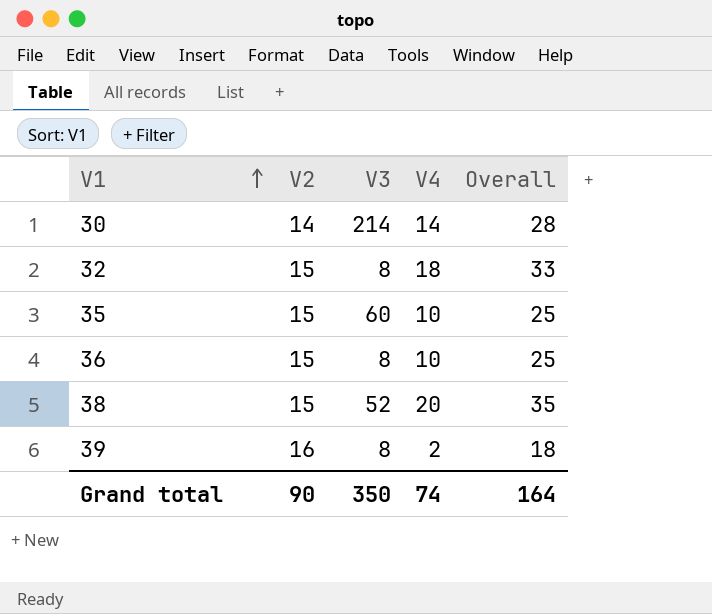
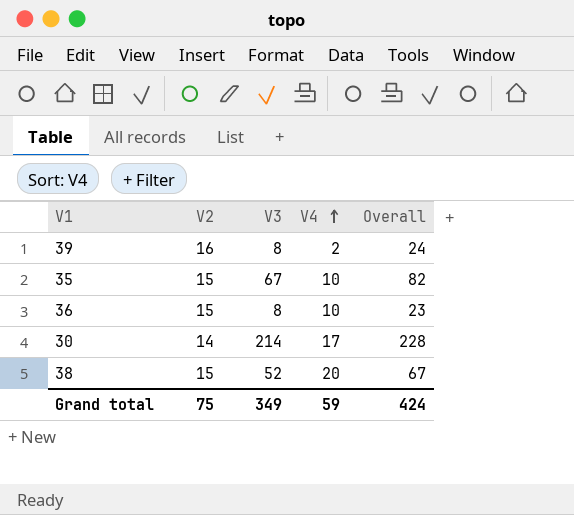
row order: V1 ascending -> V4 ascending
column Overall | formula: [V2] + [V4] -> [V2] + [V3]
row 32: 15 | 8 | 18 | 33 -> none
35 | V3: 60 -> 67
30 | V4: 14 -> 17
Grand total | V2: 90 -> 75
Grand total | V3: 350 -> 349
Grand total | V4: 74 -> 59
Grand total | Overall: 164 -> 424

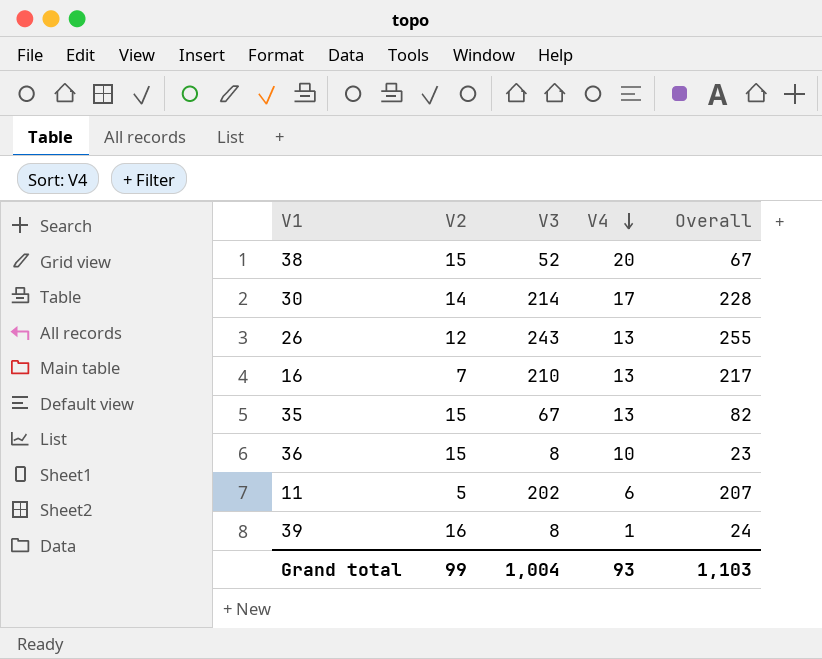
row order: V4 ascending -> V4 descending
row 26: none -> 12 | 243 | 13 | 255
row 16: none -> 7 | 210 | 13 | 217
35 | V4: 10 -> 13
row 11: none -> 5 | 202 | 6 | 207
39 | V4: 2 -> 1
Grand total | V2: 75 -> 99
Grand total | V3: 349 -> 1,004
Grand total | V4: 59 -> 93
Grand total | Overall: 424 -> 1,103

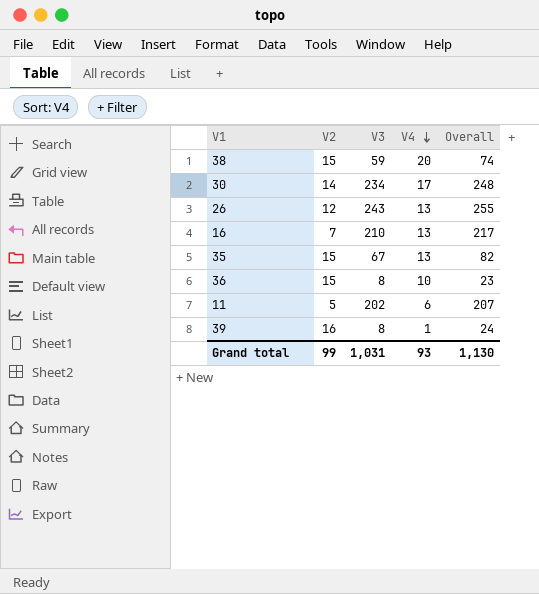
38 | V3: 52 -> 59
38 | Overall: 67 -> 74
30 | V3: 214 -> 234
30 | Overall: 228 -> 248
Grand total | V3: 1,004 -> 1,031
Grand total | Overall: 1,103 -> 1,130

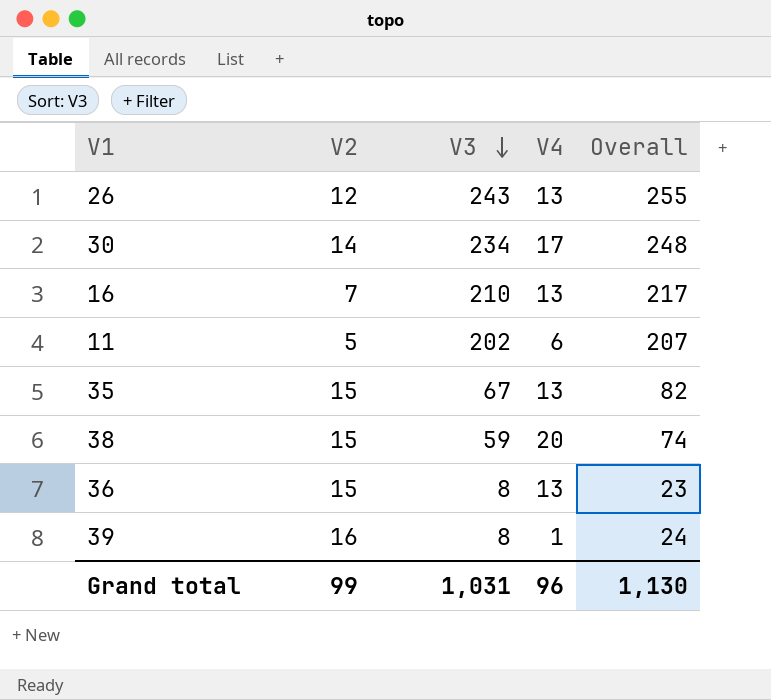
row order: V4 descending -> V3 descending
36 | V4: 10 -> 13
Grand total | V4: 93 -> 96

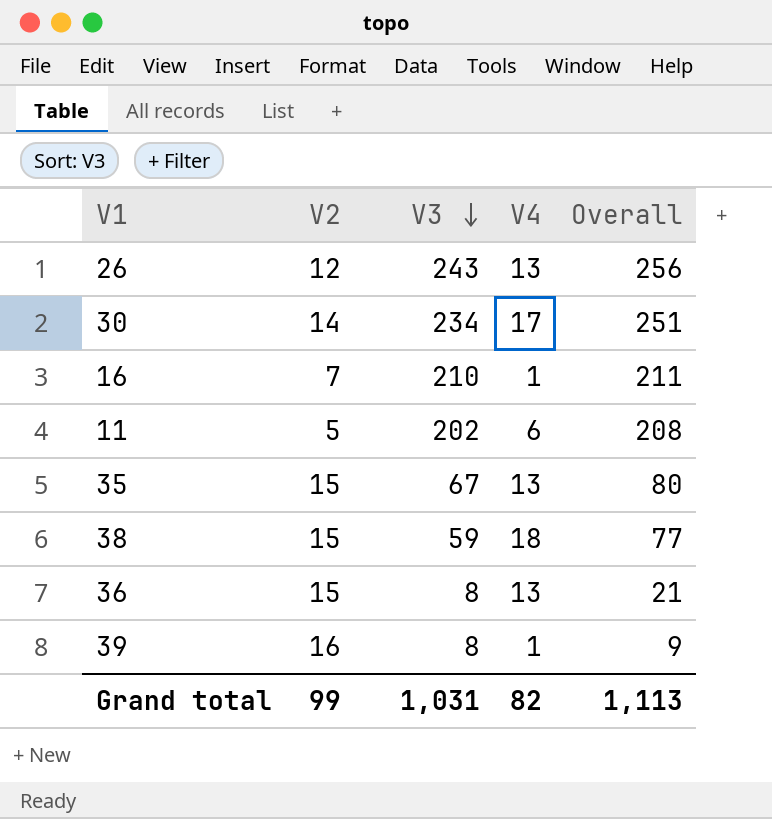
column Overall | formula: [V2] + [V3] -> [V3] + [V4]
16 | V4: 13 -> 1
38 | V4: 20 -> 18
Grand total | V4: 96 -> 82
Grand total | Overall: 1,130 -> 1,113

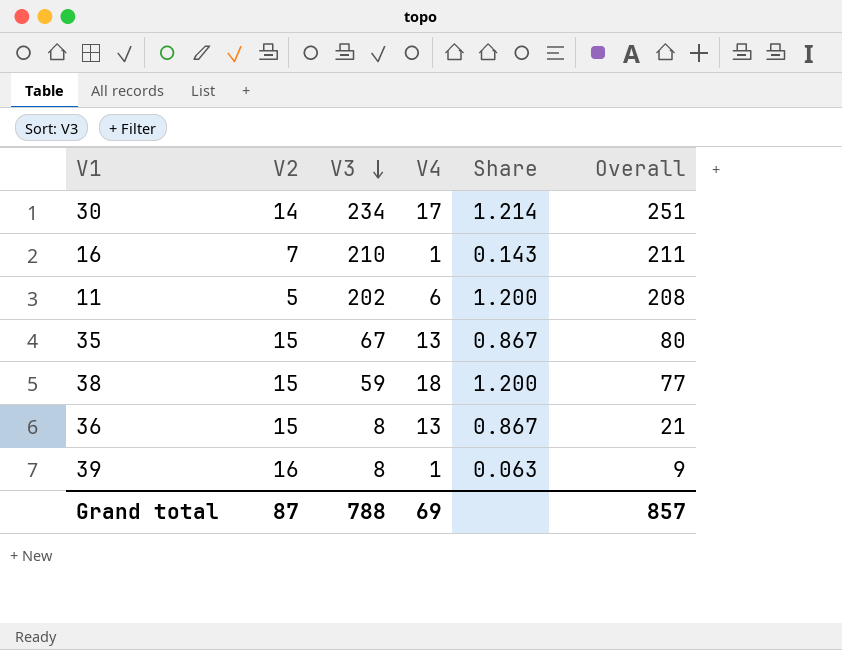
column Share | formula: none -> [V4] / [V2]
row 26: 12 | 243 | 13 | 256 -> none
Grand total | V2: 99 -> 87
Grand total | V3: 1,031 -> 788
Grand total | V4: 82 -> 69
Grand total | Overall: 1,113 -> 857

